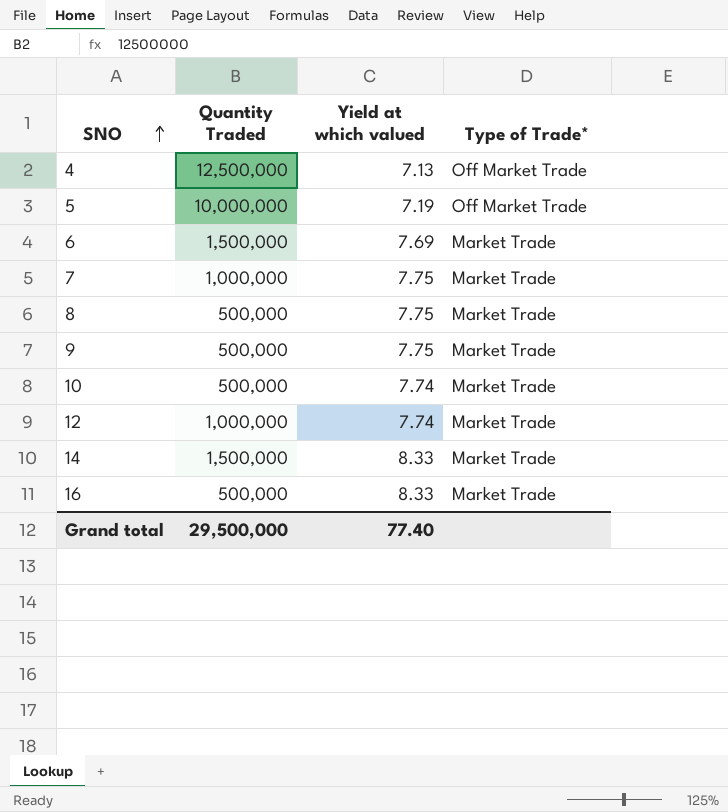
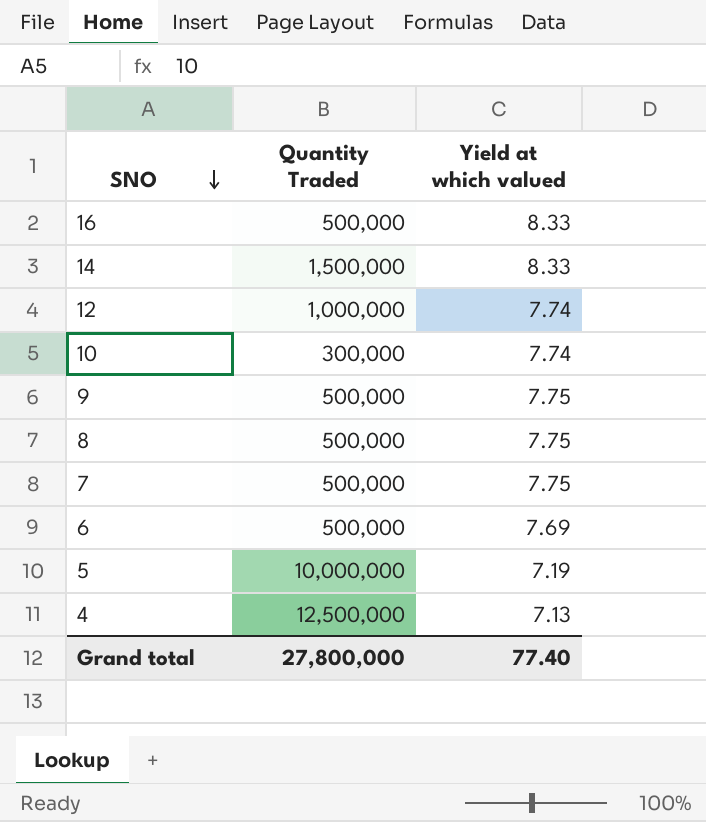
row order: SNO ascending -> SNO descending
column Type of Trade* | position: 4 -> none
10 | Quantity Traded: 500,000 -> 300,000
7 | Quantity Traded: 1,000,000 -> 500,000
6 | Quantity Traded: 1,500,000 -> 500,000
Grand total | Quantity Traded: 29,500,000 -> 27,800,000

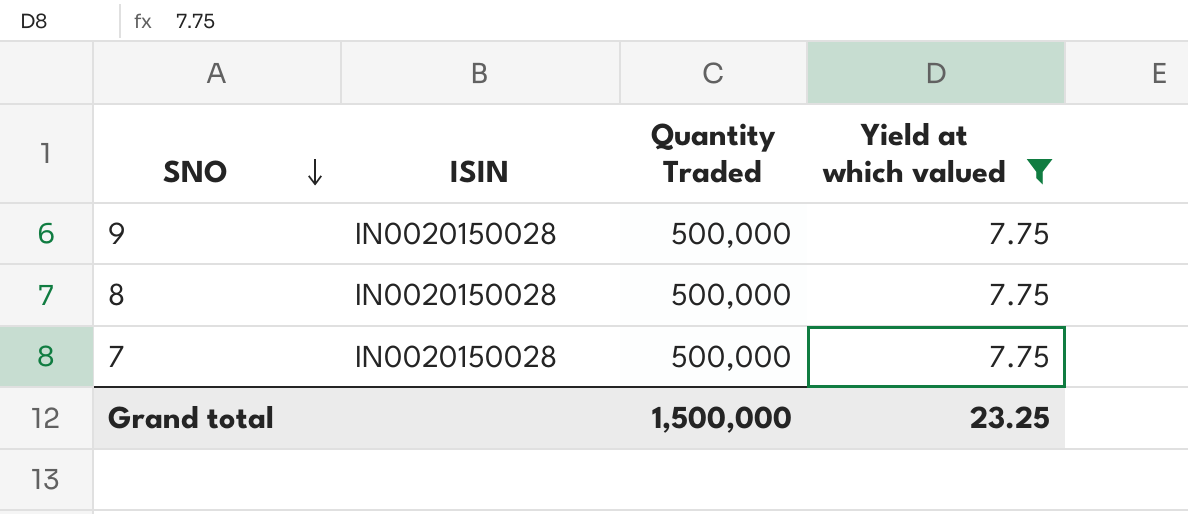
filter: none -> Yield at which valued = 7.75
column ISIN | position: none -> 2
Grand total | Quantity Traded: 27,800,000 -> 1,500,000
Grand total | Yield at which valued: 77.40 -> 23.25

